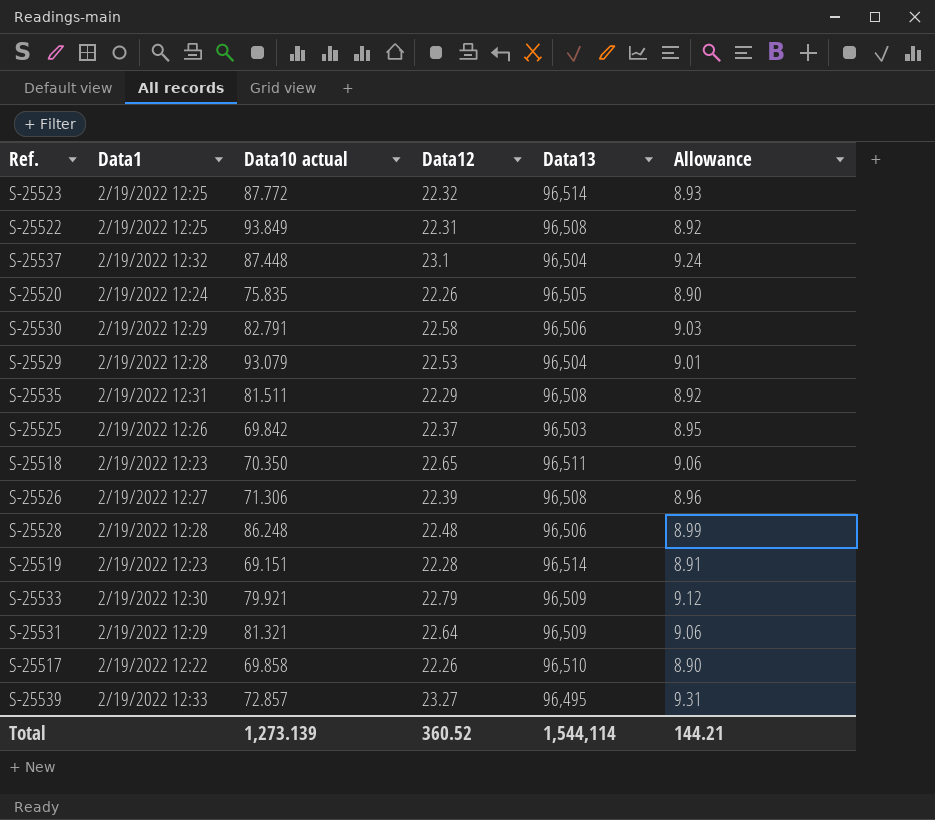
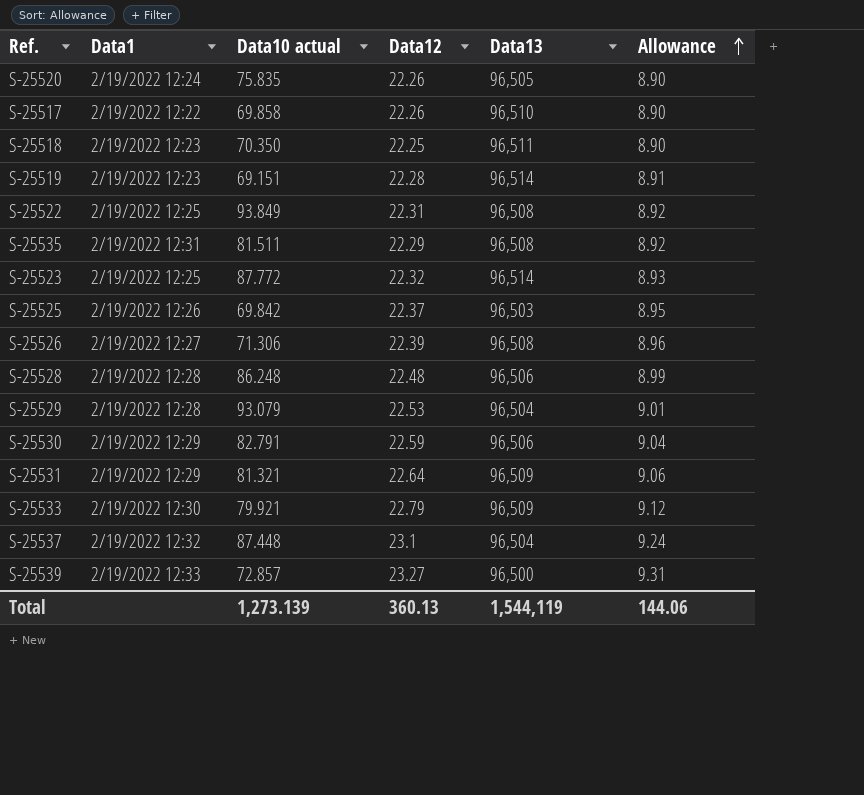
row order: none -> Allowance ascending
S-25518 | Data12: 22.65 -> 22.25
S-25518 | Allowance: 9.06 -> 8.90
S-25530 | Data12: 22.58 -> 22.59
S-25530 | Allowance: 9.03 -> 9.04
S-25539 | Data13: 96,495 -> 96,500
Total | Data12: 360.52 -> 360.13
Total | Data13: 1,544,114 -> 1,544,119
Total | Allowance: 144.21 -> 144.06

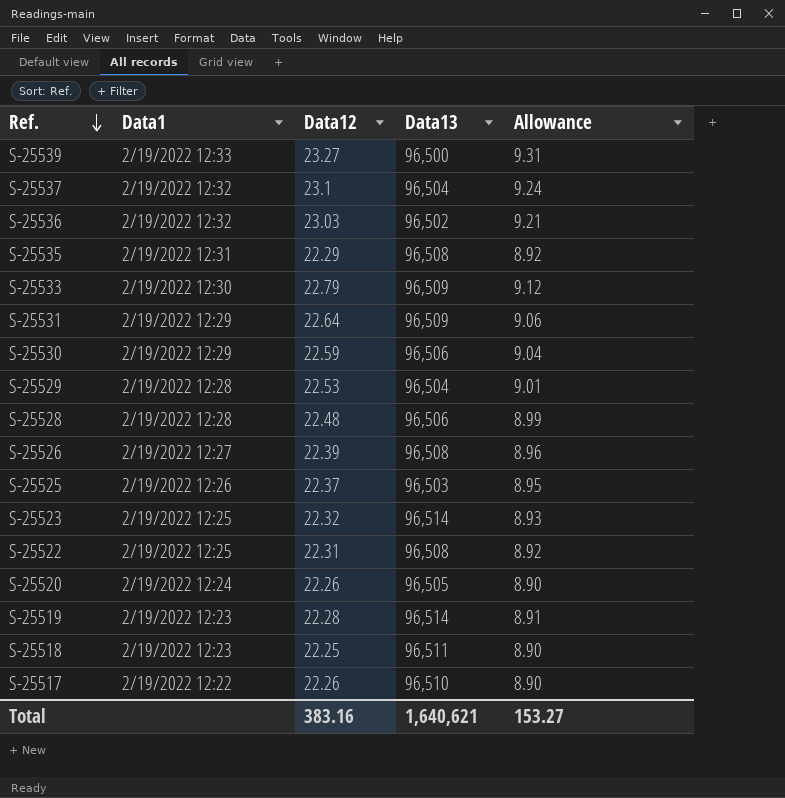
row order: Allowance ascending -> Ref. descending
column Data10 actual | position: 3 -> none
row S-25536: none -> 2/19/2022 12:32 | 23.03 | 96,502 | 9.21
Total | Data12: 360.13 -> 383.16
Total | Data13: 1,544,119 -> 1,640,621
Total | Allowance: 144.06 -> 153.27

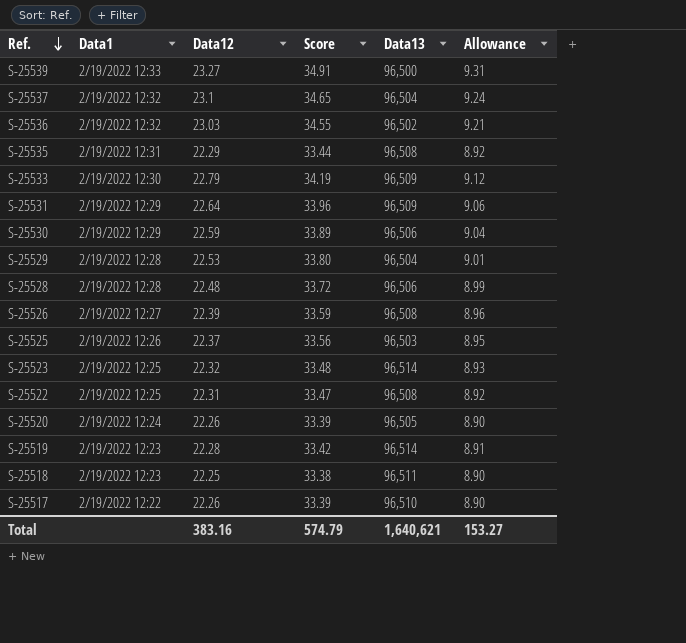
column Score | formula: none -> [Data12] * 1.5

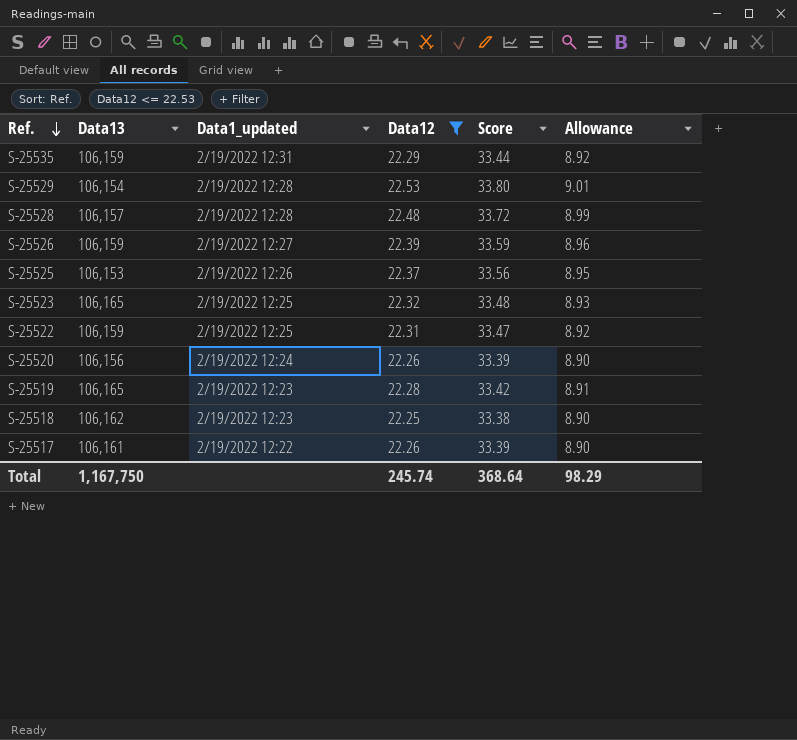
filter: none -> Data12 <= 22.53
column Data13 | position: 5 -> 2
column name: Data1 -> Data1_updated
S-25535 | Data13: 96,508 -> 106,159
S-25529 | Data13: 96,504 -> 106,154
S-25528 | Data13: 96,506 -> 106,157
S-25526 | Data13: 96,508 -> 106,159
S-25525 | Data13: 96,503 -> 106,153
S-25523 | Data13: 96,514 -> 106,165
S-25522 | Data13: 96,508 -> 106,159
S-25520 | Data13: 96,505 -> 106,156
S-25519 | Data13: 96,514 -> 106,165
S-25518 | Data13: 96,511 -> 106,162
S-25517 | Data13: 96,510 -> 106,161
Total | Data13: 1,640,621 -> 1,167,750
Total | Data12: 383.16 -> 245.74
Total | Score: 574.79 -> 368.64
Total | Allowance: 153.27 -> 98.29

